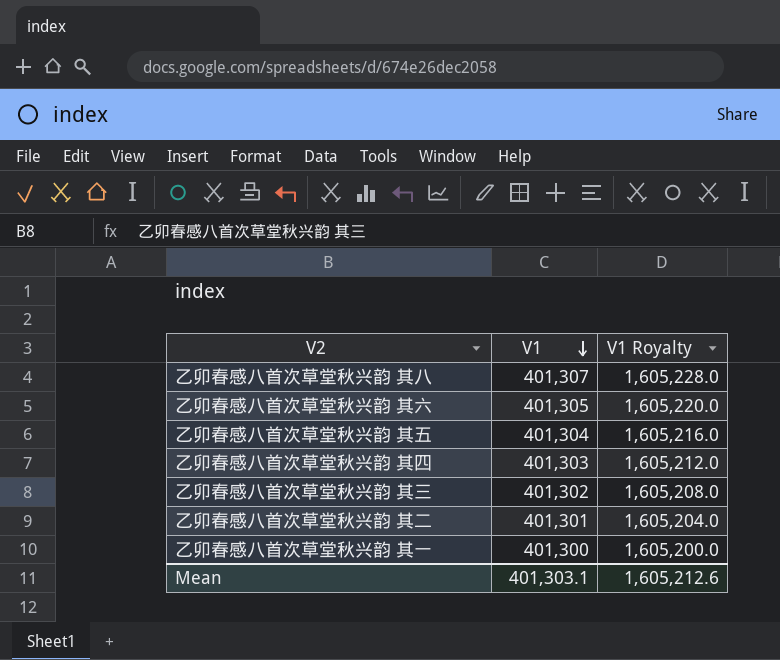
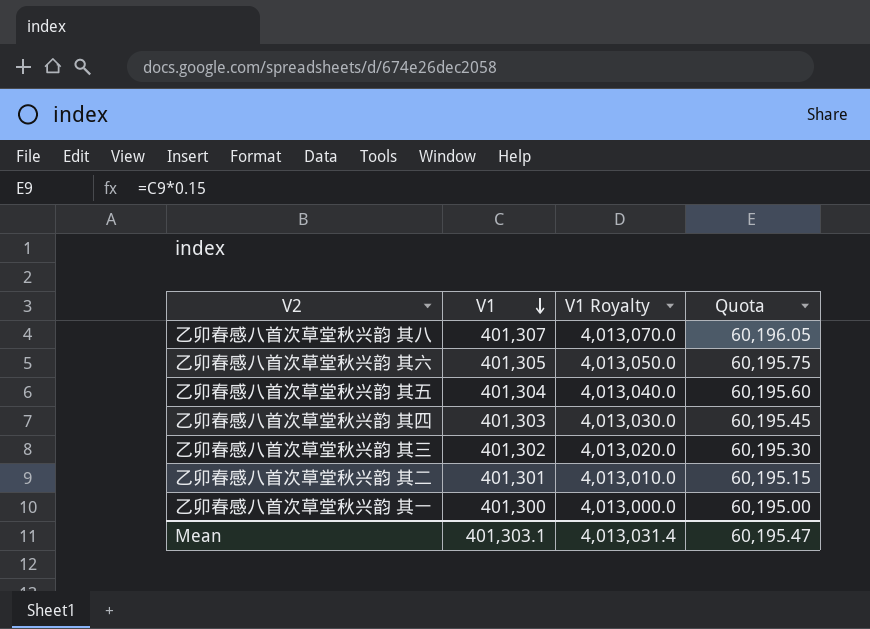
column V1 Royalty | formula: [V1] * 4 -> [V1] * 10
column Quota | formula: none -> [V1] * 0.15
Mean | V1 Royalty: 1,605,212.6 -> 4,013,031.4

